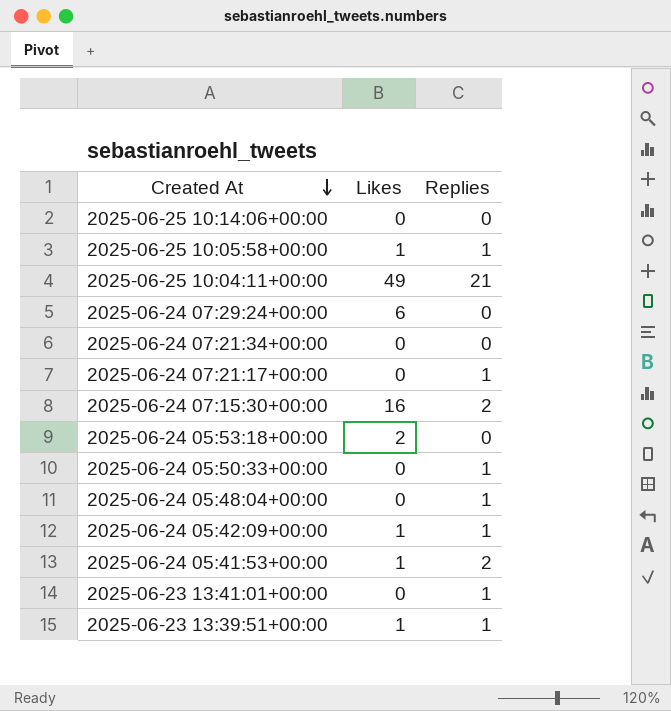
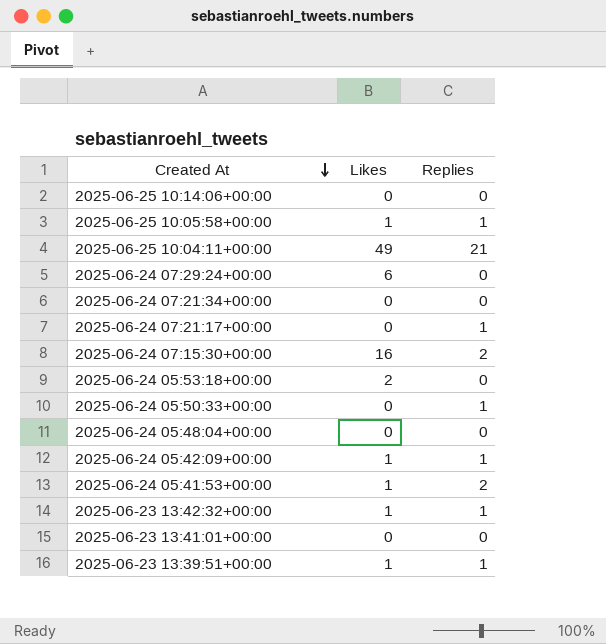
2025-06-24 05:48:04+00:00 | Replies: 1 -> 0
row 2025-06-23 13:42:32+00:00: none -> 1 | 1
2025-06-23 13:41:01+00:00 | Replies: 1 -> 0

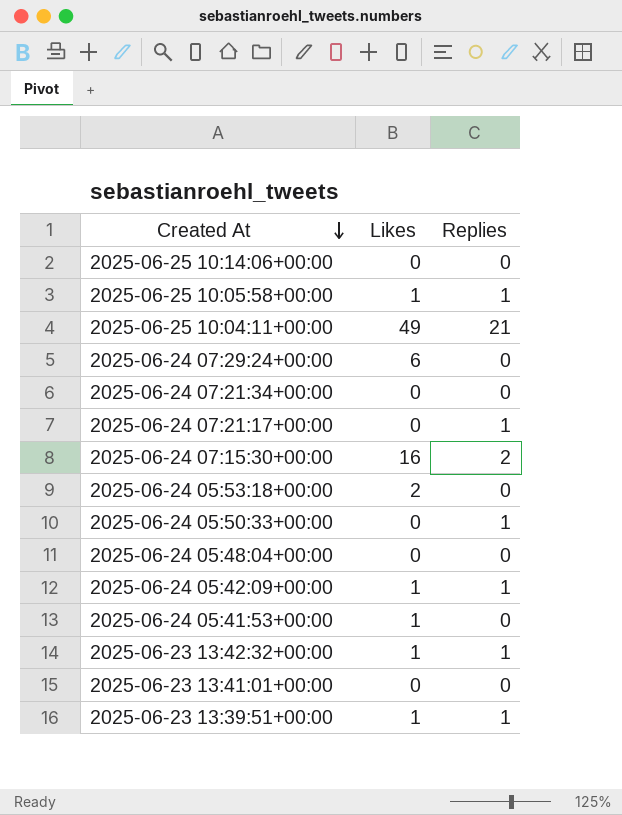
2025-06-24 05:41:53+00:00 | Replies: 2 -> 0

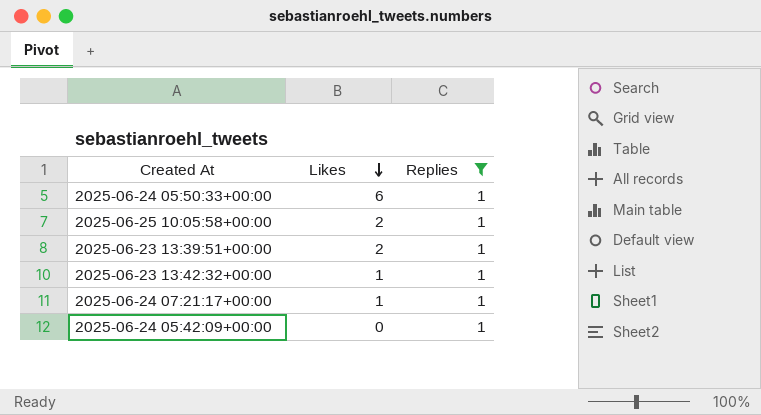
filter: none -> Replies = 1
row order: Created At descending -> Likes descending
2025-06-24 05:50:33+00:00 | Likes: 0 -> 6
2025-06-25 10:05:58+00:00 | Likes: 1 -> 2
2025-06-23 13:39:51+00:00 | Likes: 1 -> 2
2025-06-24 07:21:17+00:00 | Likes: 0 -> 1
2025-06-24 05:42:09+00:00 | Likes: 1 -> 0

